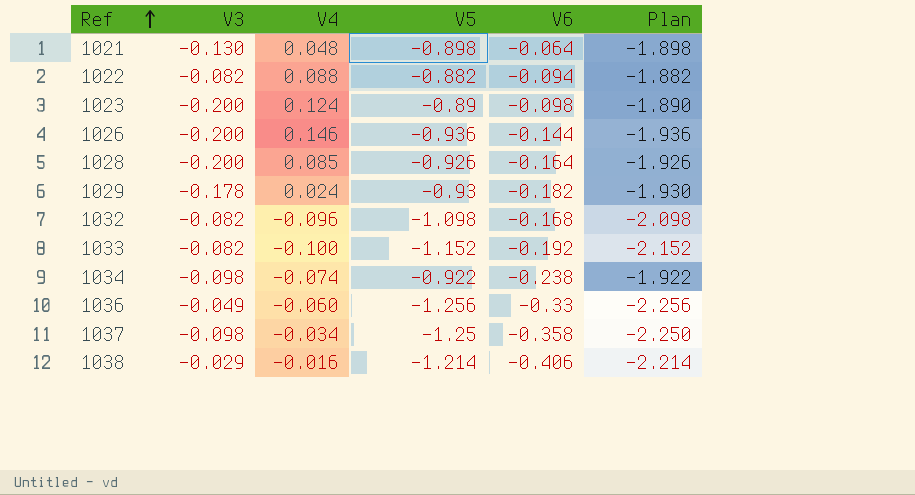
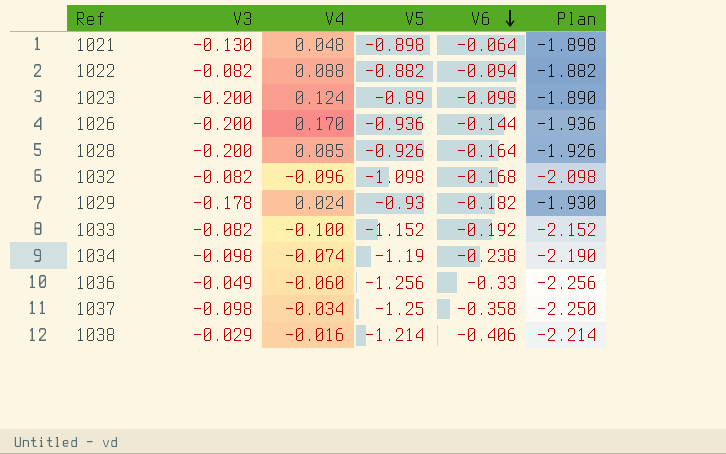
row order: Ref ascending -> V6 descending
1026 | V4: 0.146 -> 0.170
1034 | V5: -0.922 -> -1.19
1034 | Plan: -1.922 -> -2.190

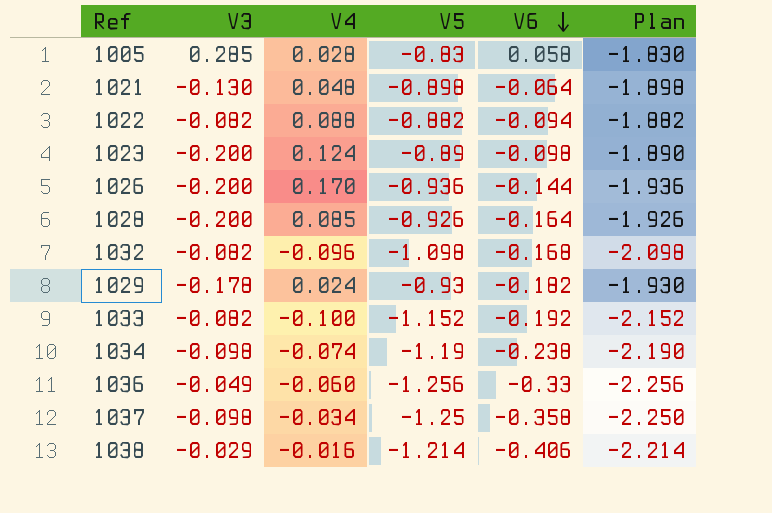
row 1005: none -> 0.285 | 0.028 | -0.83 | 0.058 | -1.830

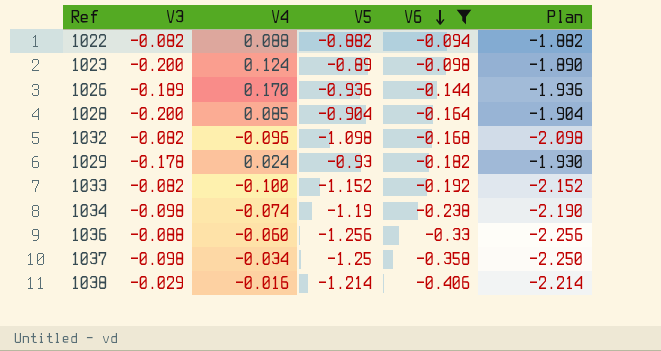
filter: none -> V6 <= -0.094
1026 | V3: -0.200 -> -0.189
1028 | V5: -0.926 -> -0.904
1028 | Plan: -1.926 -> -1.904
1036 | V3: -0.049 -> -0.088

